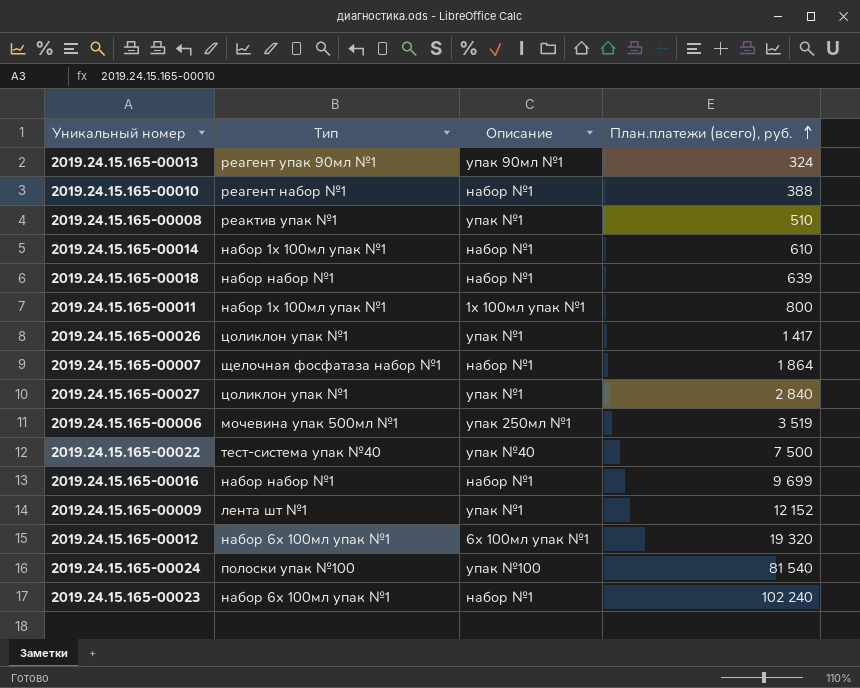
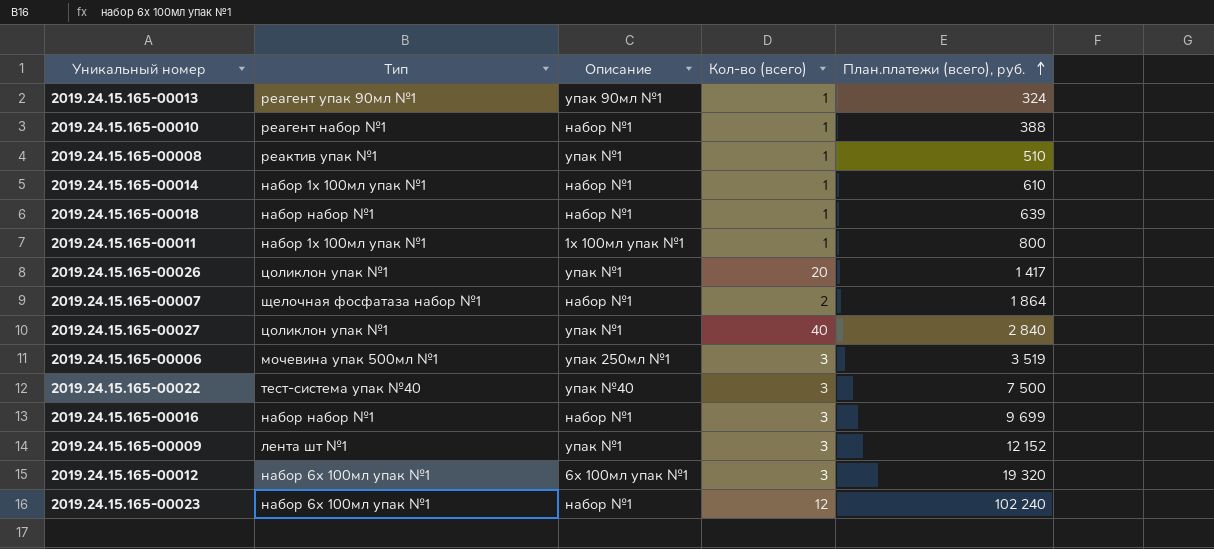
column Кол-во (всего) | position: none -> 4
row 2019.24.15.165-00024: полоски упак №100 | упак №100 | 81 540 -> none

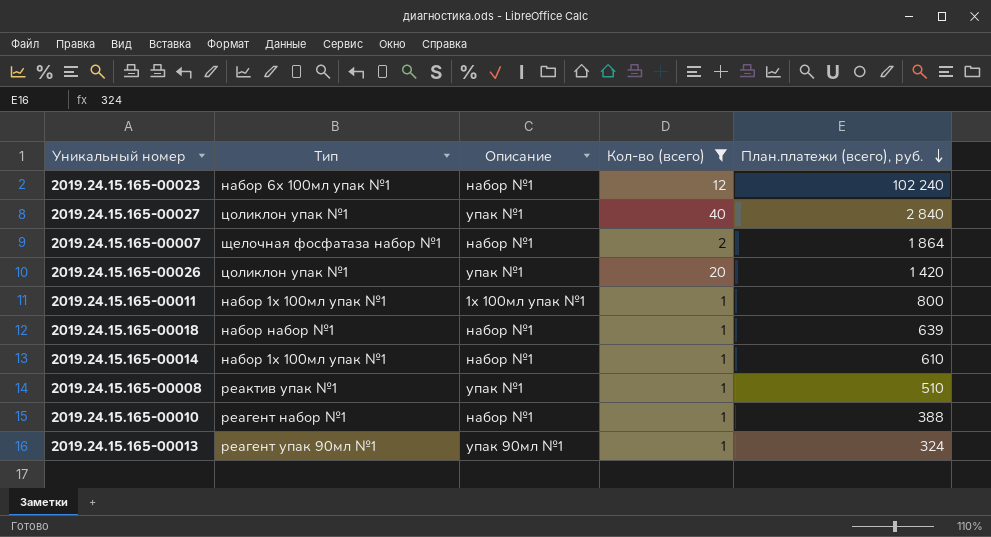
filter: none -> Кол-во (всего) != 3
row order: План.платежи (всего), руб. ascending -> План.платежи (всего), руб. descending
2019.24.15.165-00026 | План.платежи (всего), руб.: 1 417 -> 1 420

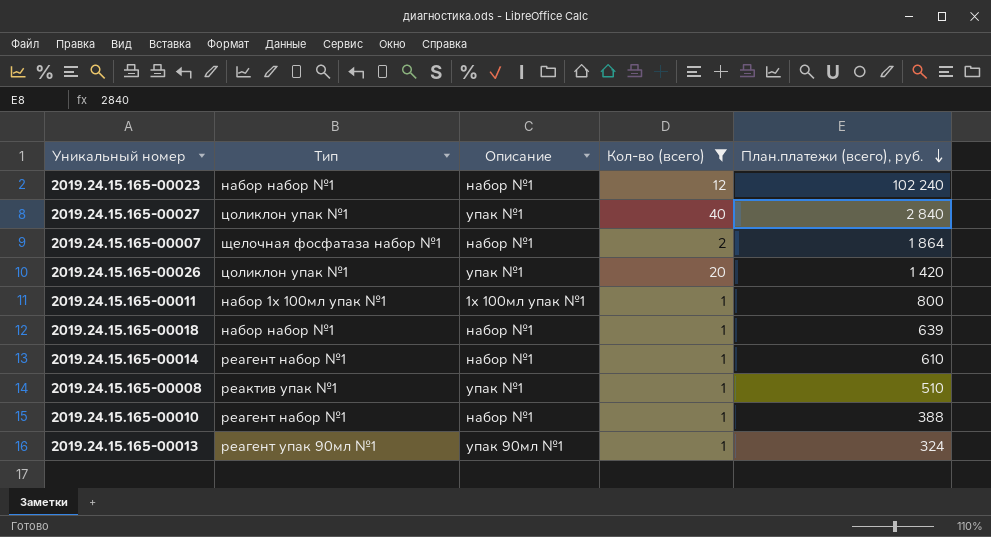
2019.24.15.165-00023 | Тип: набор 6х 100мл упак №1 -> набор набор №1
2019.24.15.165-00014 | Тип: набор 1х 100мл упак №1 -> реагент набор №1

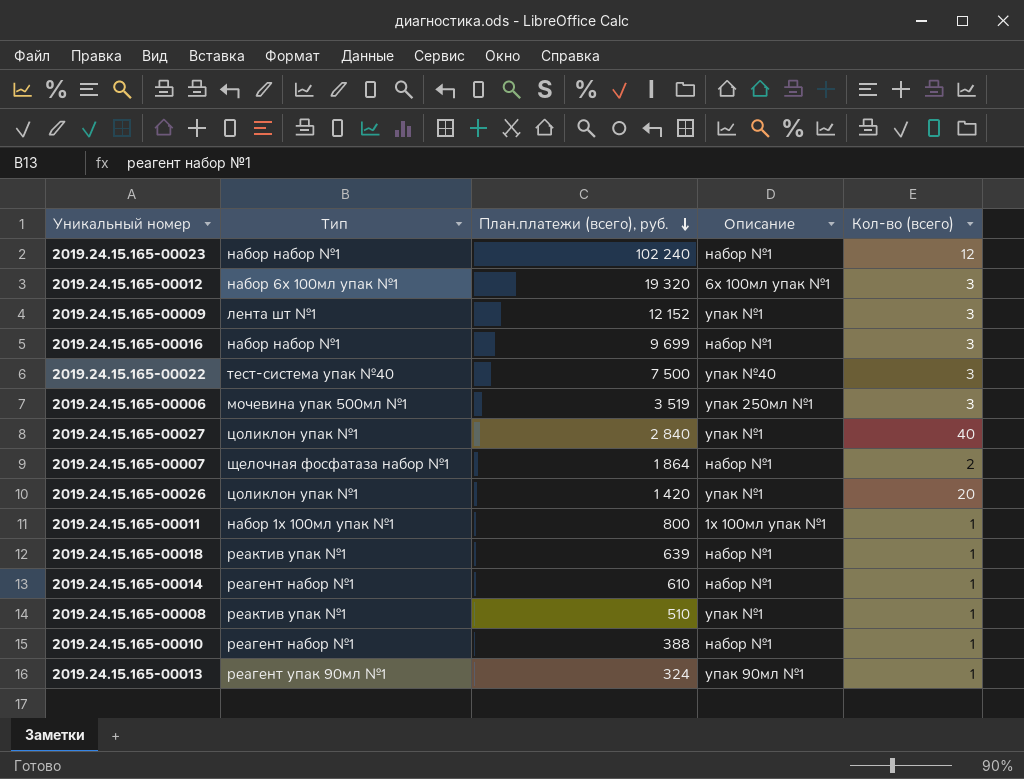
filter: Кол-во (всего) != 3 -> none
column План.платежи (всего), руб. | position: 5 -> 3
2019.24.15.165-00018 | Тип: набор набор №1 -> реактив упак №1

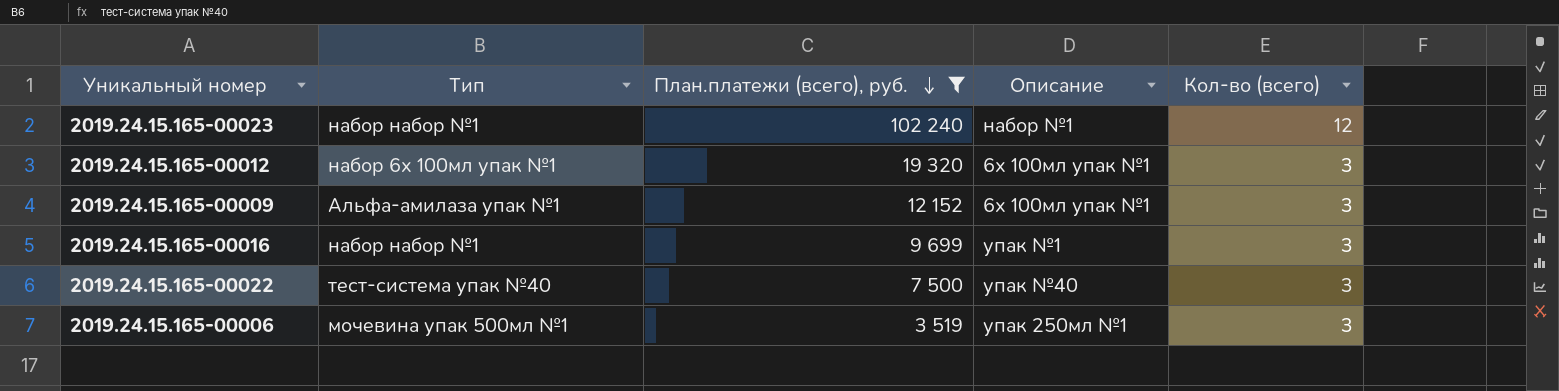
filter: none -> План.платежи (всего), руб. >= 3 519
2019.24.15.165-00009 | Тип: лента шт №1 -> Альфа-амилаза упак №1
2019.24.15.165-00009 | Описание: упак №1 -> 6х 100мл упак №1
2019.24.15.165-00016 | Описание: набор №1 -> упак №1

